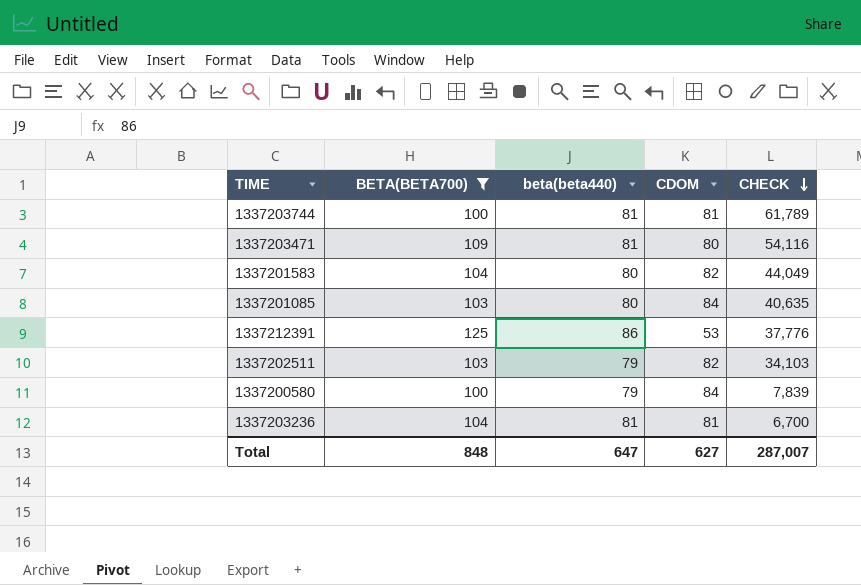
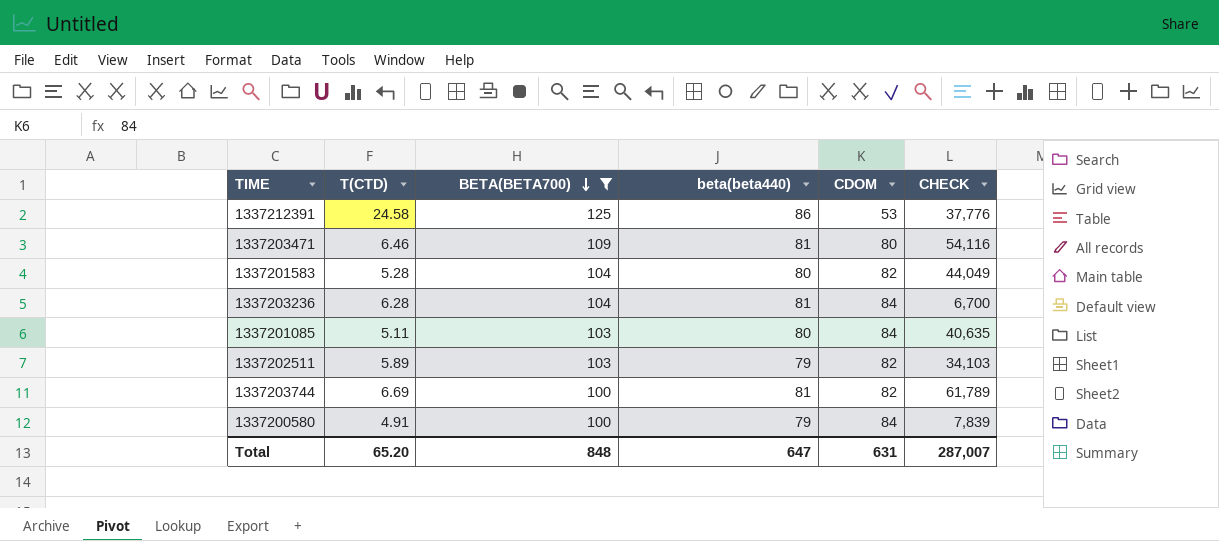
row order: CHECK descending -> BETA(BETA700) descending
column T(CTD) | position: none -> 2
1337203236 | CDOM: 81 -> 84
1337203744 | CDOM: 81 -> 82
Total | CDOM: 627 -> 631

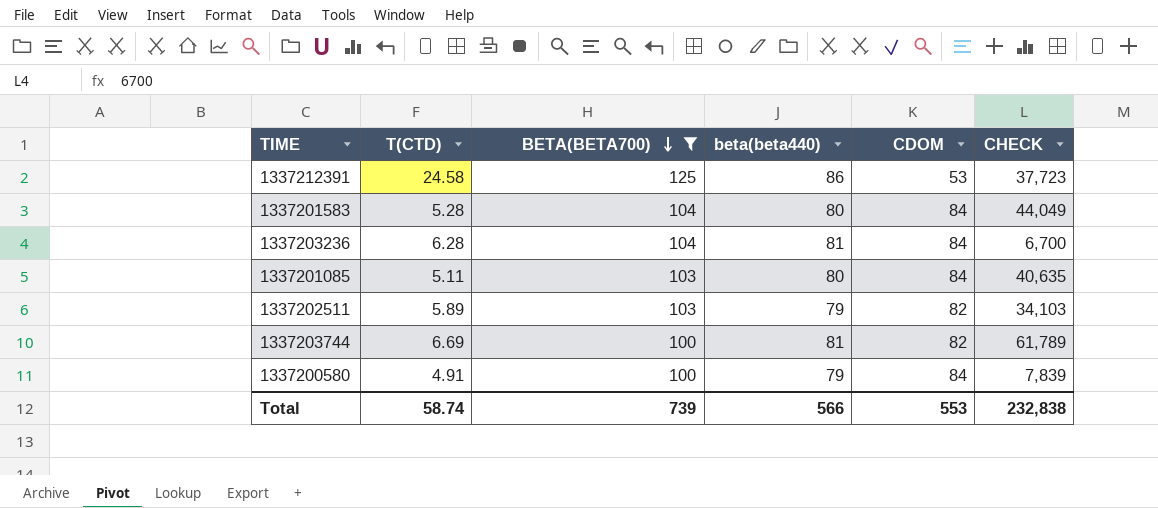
row 1337203471: 6.46 | 109 | 81 | 80 | 54,116 -> none
1337212391 | CHECK: 37,776 -> 37,723
1337201583 | CDOM: 82 -> 84
Total | T(CTD): 65.20 -> 58.74
Total | BETA(BETA700): 848 -> 739
Total | beta(beta440): 647 -> 566
Total | CDOM: 631 -> 553
Total | CHECK: 287,007 -> 232,838

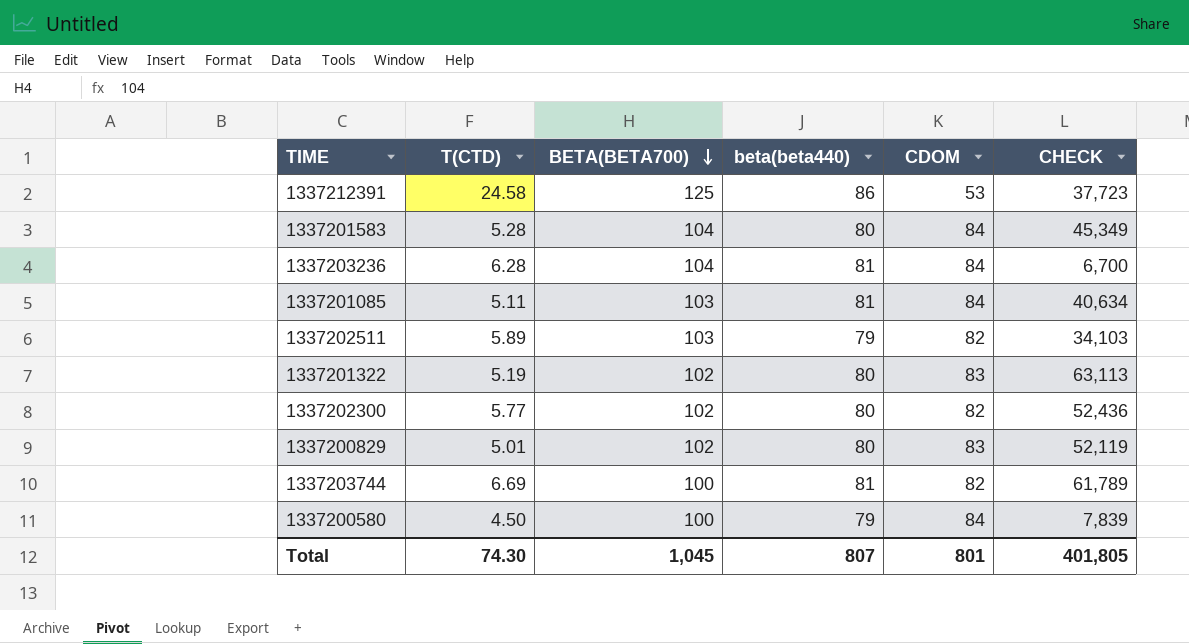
filter: BETA(BETA700) != 102 -> none
1337201583 | CHECK: 44,049 -> 45,349
1337201085 | beta(beta440): 80 -> 81
1337201085 | CHECK: 40,635 -> 40,634
1337200580 | T(CTD): 4.91 -> 4.50
Total | T(CTD): 58.74 -> 74.30
Total | BETA(BETA700): 739 -> 1,045
Total | beta(beta440): 566 -> 807
Total | CDOM: 553 -> 801
Total | CHECK: 232,838 -> 401,805

